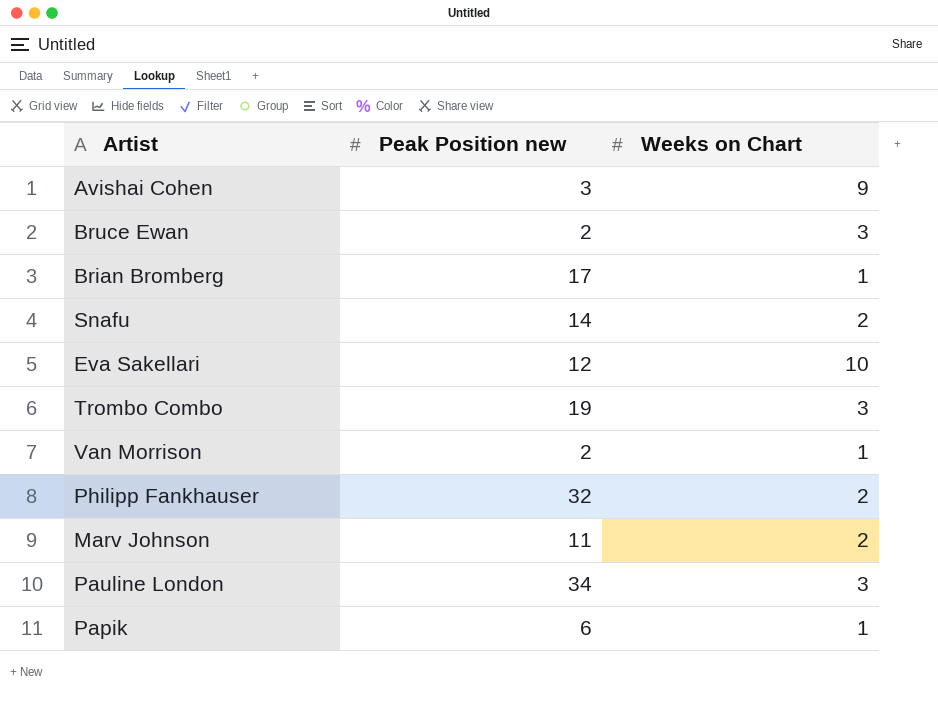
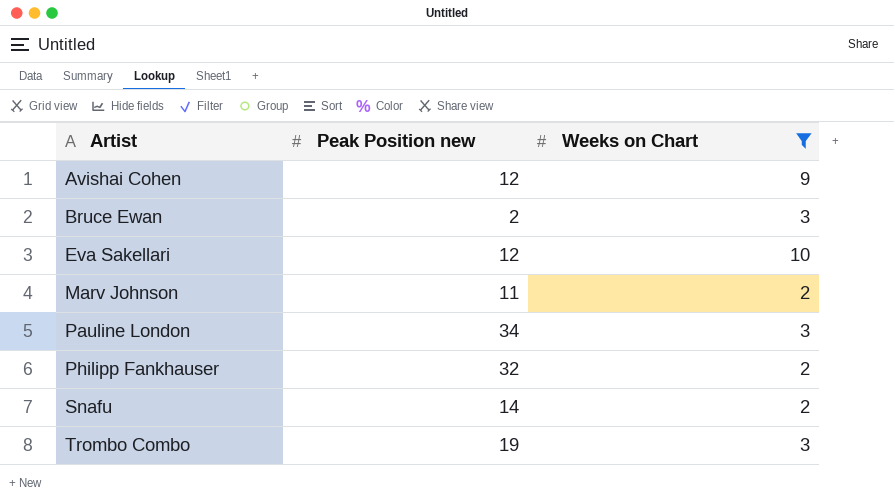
filter: none -> Weeks on Chart != 1
row order: none -> Artist ascending
Avishai Cohen | Peak Position new: 3 -> 12

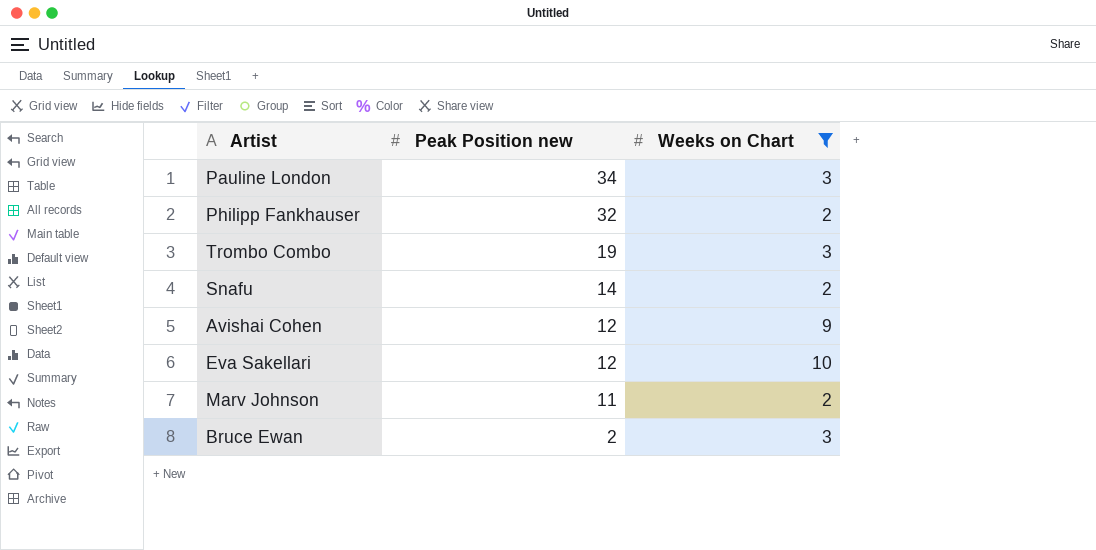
row order: Artist ascending -> Peak Position new descending

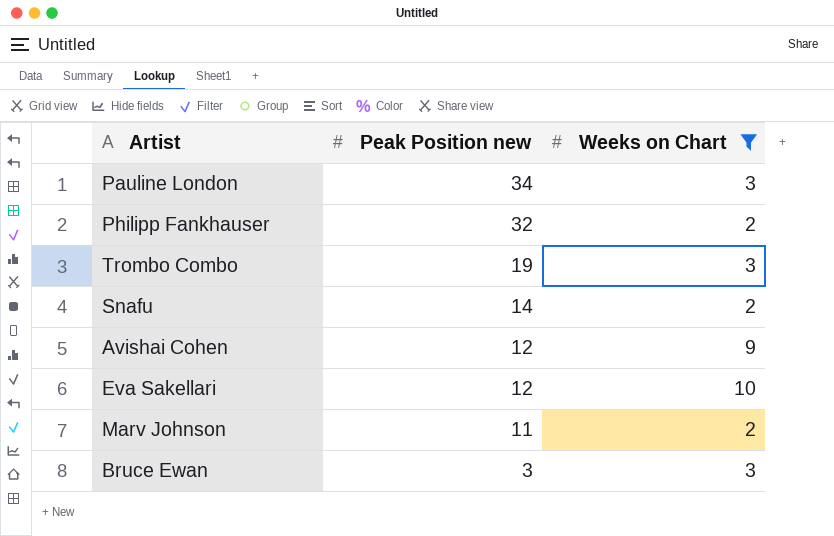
Bruce Ewan | Peak Position new: 2 -> 3

